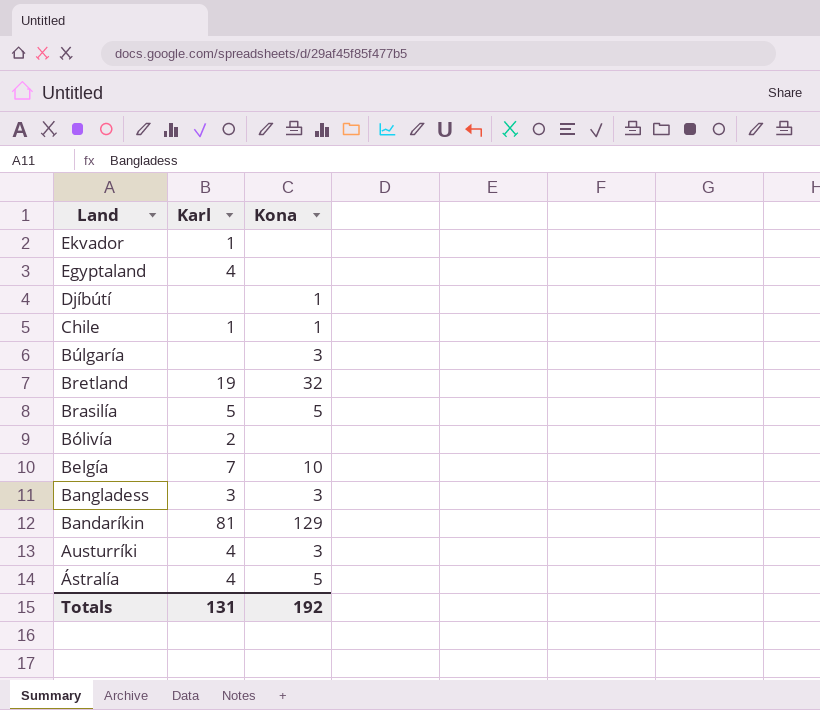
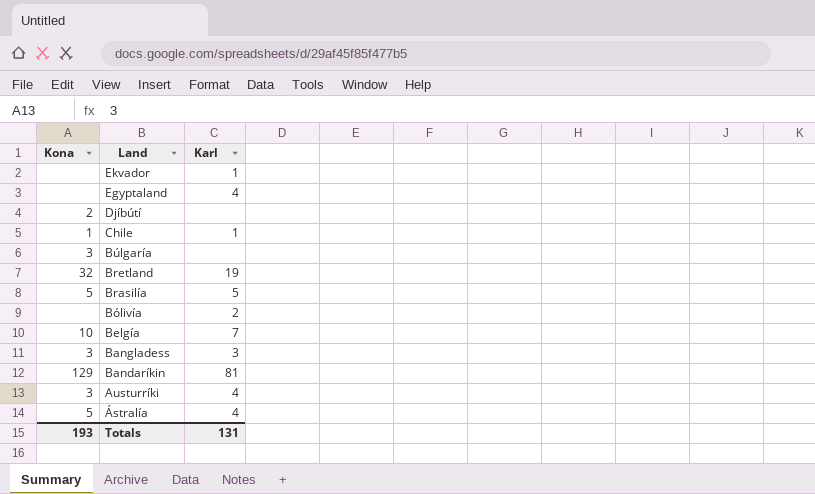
column Kona | position: 3 -> 1
Djíbútí | Kona: 1 -> 2
Totals | Kona: 192 -> 193

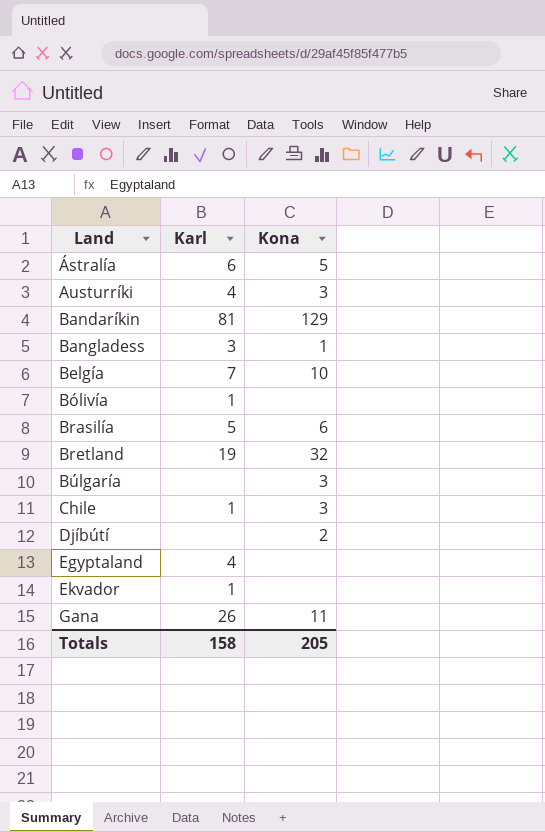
row order: Land descending -> Land ascending
column Kona | position: 1 -> 3
Ástralía | Karl: 4 -> 6
Bangladess | Kona: 3 -> 1
Bólivía | Karl: 2 -> 1
Brasilía | Kona: 5 -> 6
Chile | Kona: 1 -> 3
row Gana: none -> 26 | 11
Totals | Karl: 131 -> 158
Totals | Kona: 193 -> 205

